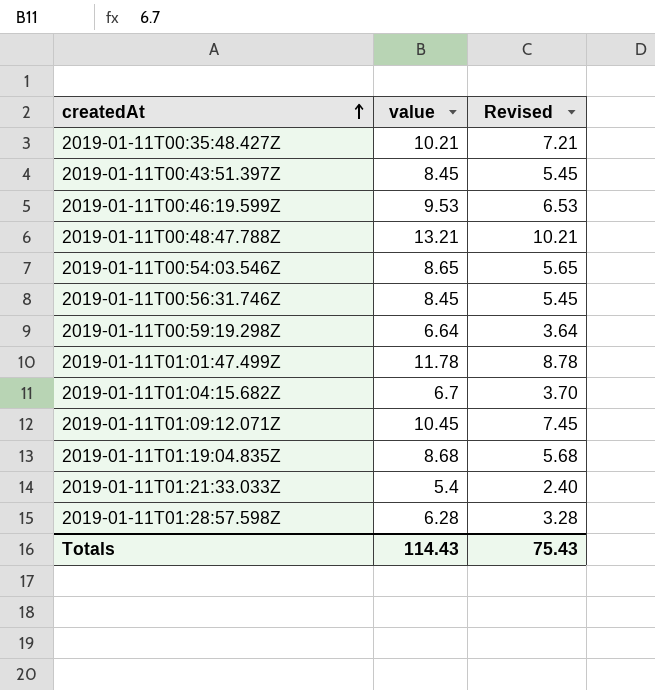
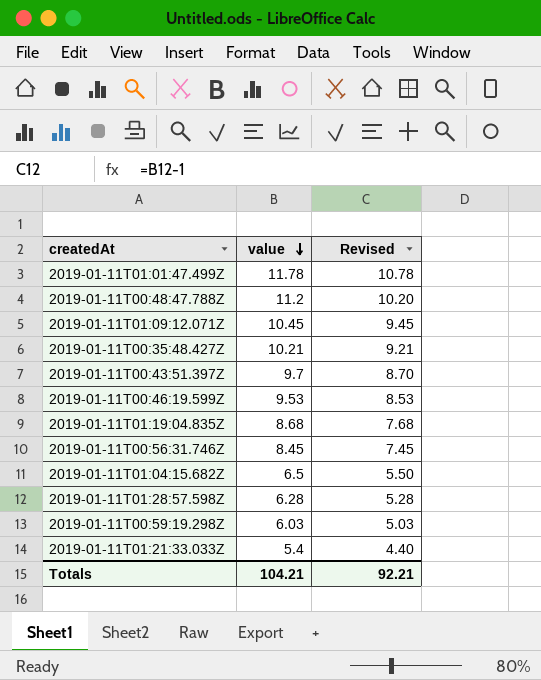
row order: createdAt ascending -> value descending
column Revised | formula: [value] - 3 -> [value] - 1
row 2019-01-11T00:54:03.546Z: 8.65 | 5.65 -> none
2019-01-11T00:48:47.788Z | value: 13.21 -> 11.2
2019-01-11T00:43:51.397Z | value: 8.45 -> 9.7
2019-01-11T01:04:15.682Z | value: 6.7 -> 6.5
2019-01-11T00:59:19.298Z | value: 6.64 -> 6.03
Totals | value: 114.43 -> 104.21
Totals | Revised: 75.43 -> 92.21

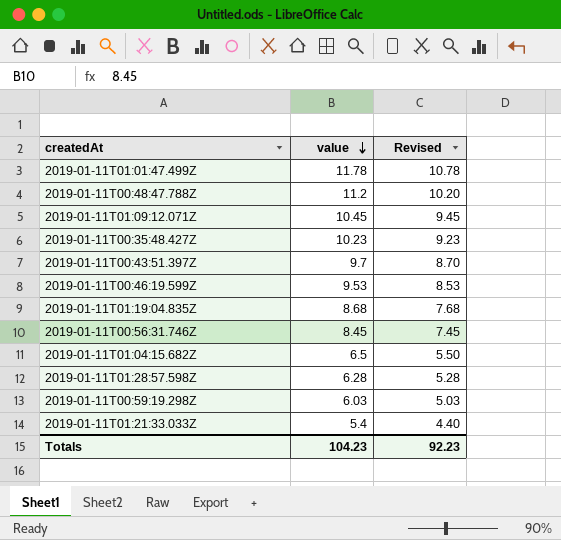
2019-01-11T00:35:48.427Z | value: 10.21 -> 10.23
2019-01-11T00:35:48.427Z | Revised: 9.21 -> 9.23
Totals | value: 104.21 -> 104.23
Totals | Revised: 92.21 -> 92.23

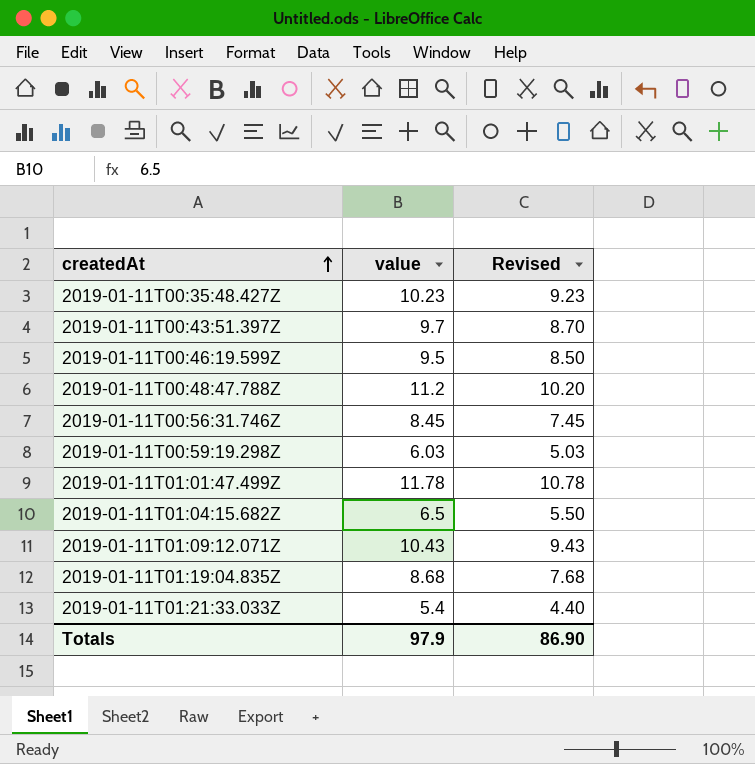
row order: value descending -> createdAt ascending
row 2019-01-11T01:28:57.598Z: 6.28 | 5.28 -> none
2019-01-11T00:46:19.599Z | value: 9.53 -> 9.5
2019-01-11T00:46:19.599Z | Revised: 8.53 -> 8.50
2019-01-11T01:09:12.071Z | value: 10.45 -> 10.43
2019-01-11T01:09:12.071Z | Revised: 9.45 -> 9.43
Totals | value: 104.23 -> 97.9
Totals | Revised: 92.23 -> 86.90

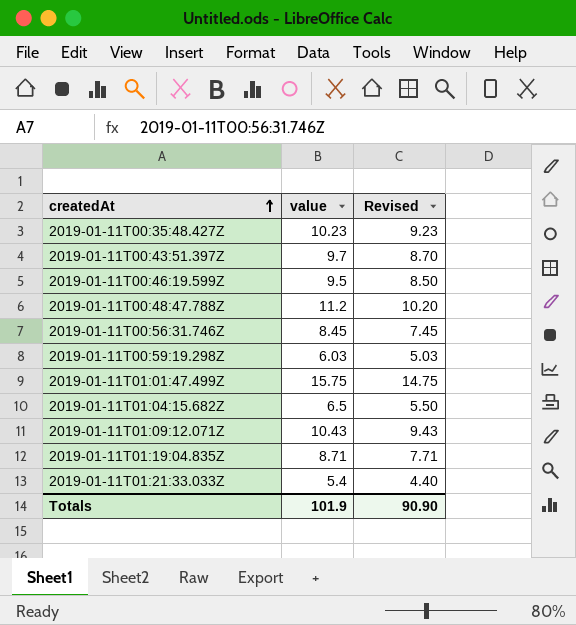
2019-01-11T01:01:47.499Z | value: 11.78 -> 15.75
2019-01-11T01:01:47.499Z | Revised: 10.78 -> 14.75
2019-01-11T01:19:04.835Z | value: 8.68 -> 8.71
2019-01-11T01:19:04.835Z | Revised: 7.68 -> 7.71
Totals | value: 97.9 -> 101.9
Totals | Revised: 86.90 -> 90.90

